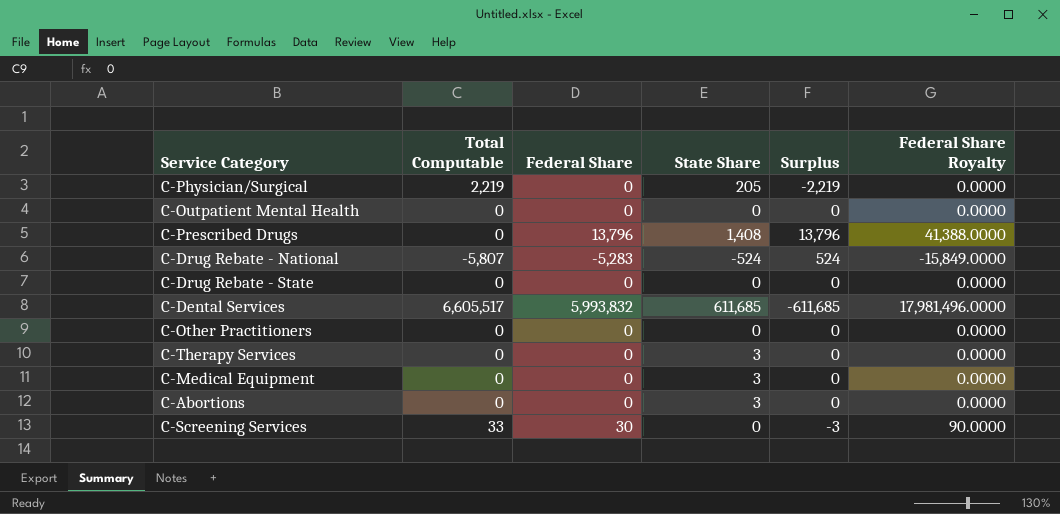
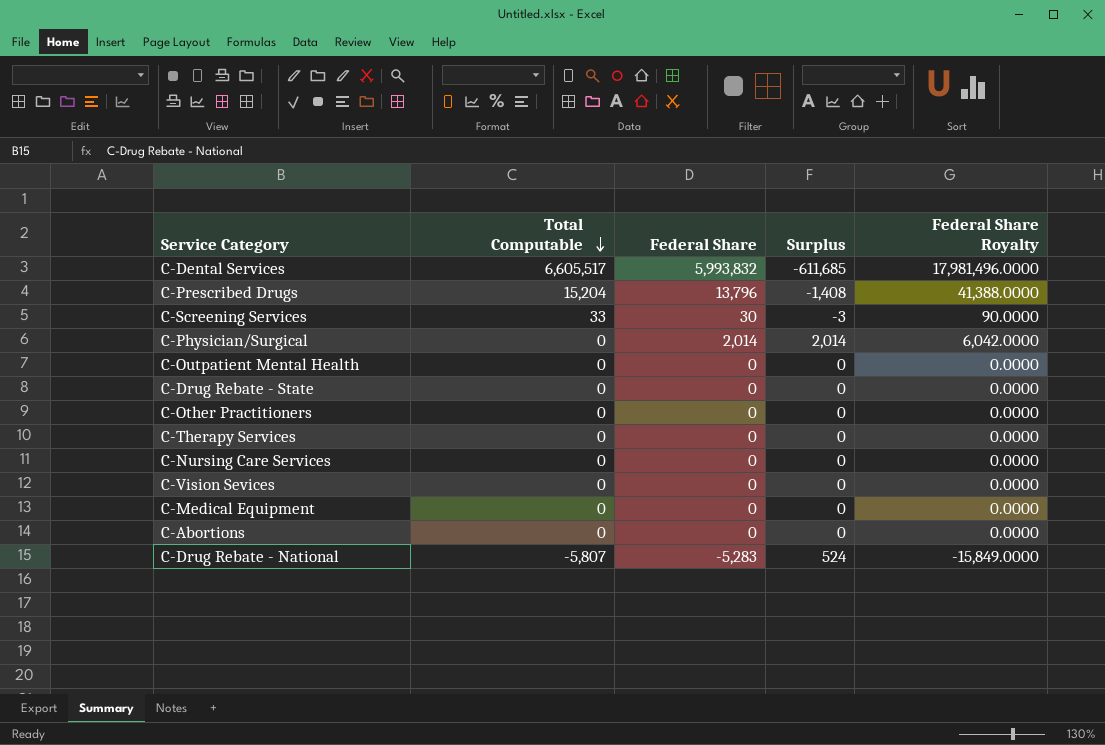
row order: none -> Total Computable descending
column State Share | position: 4 -> none
C-Prescribed Drugs | Total Computable: 0 -> 15,204
C-Prescribed Drugs | Surplus: 13,796 -> -1,408
C-Physician/Surgical | Total Computable: 2,219 -> 0
C-Physician/Surgical | Federal Share: 0 -> 2,014
C-Physician/Surgical | Surplus: -2,219 -> 2,014
C-Physician/Surgical | Federal Share Royalty: 0.0000 -> 6,042.0000
row C-Nursing Care Services: none -> 0 | 0 | 0 | 0.0000
row C-Vision Sevices: none -> 0 | 0 | 0 | 0.0000

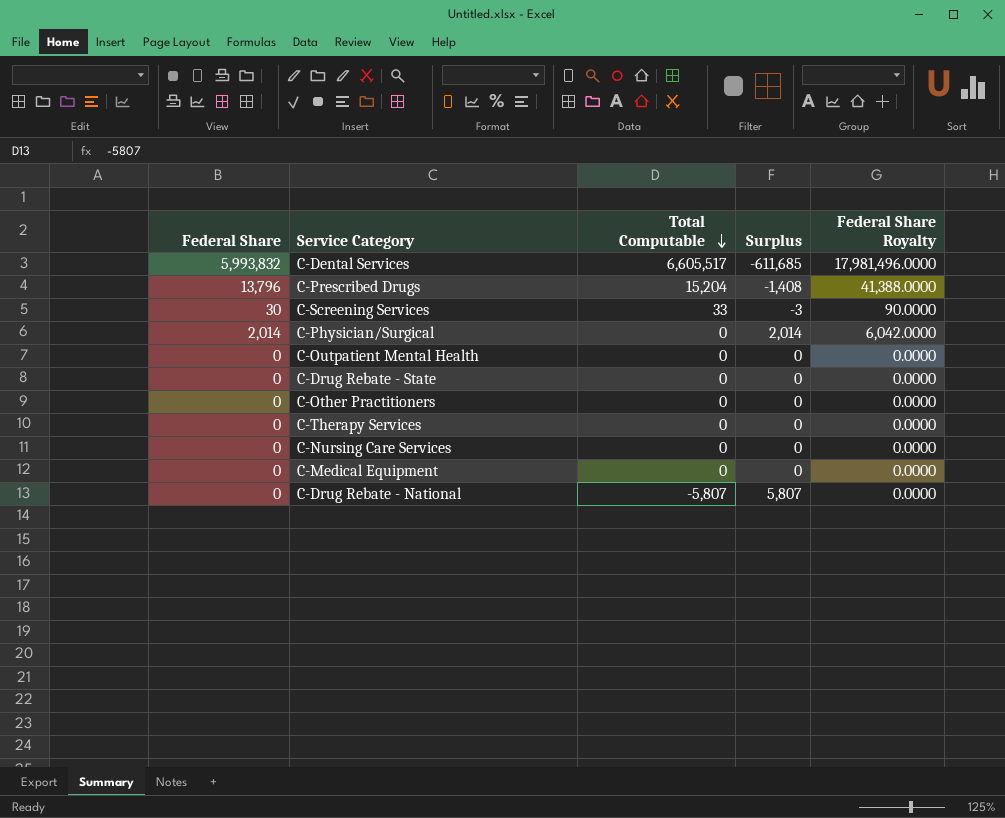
column Federal Share | position: 3 -> 1
row C-Vision Sevices: 0 | 0 | 0 | 0.0000 -> none
row C-Abortions: 0 | 0 | 0 | 0.0000 -> none
C-Drug Rebate - National | Federal Share: -5,283 -> 0
C-Drug Rebate - National | Surplus: 524 -> 5,807
C-Drug Rebate - National | Federal Share Royalty: -15,849.0000 -> 0.0000

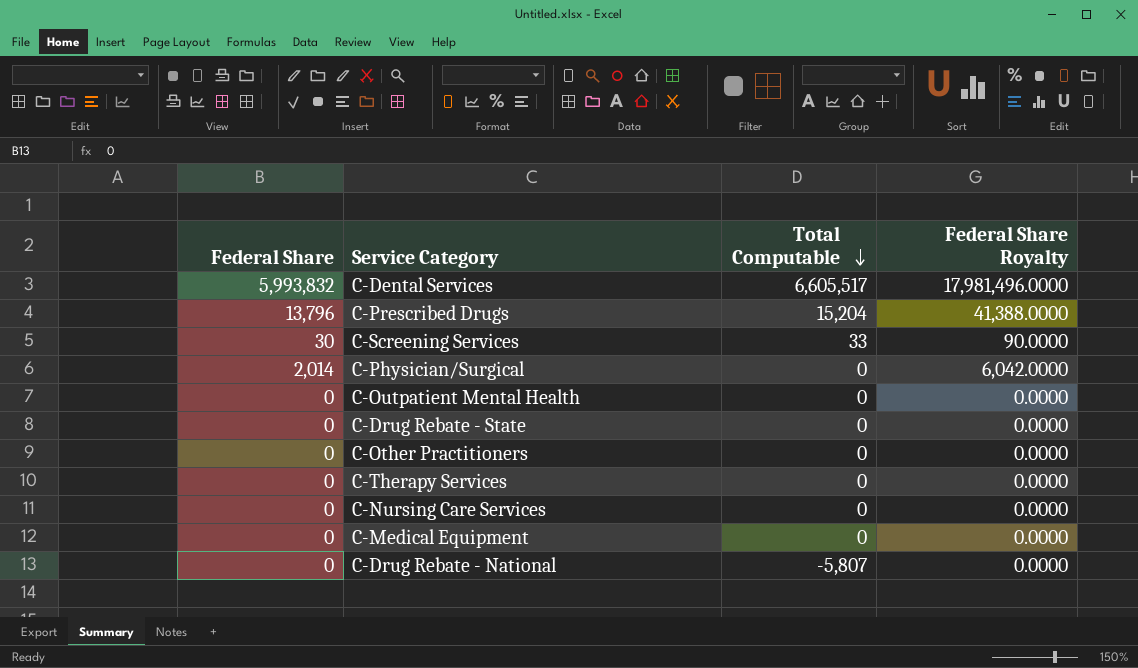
column Surplus | formula: [Federal Share] - [Total Computable] -> none

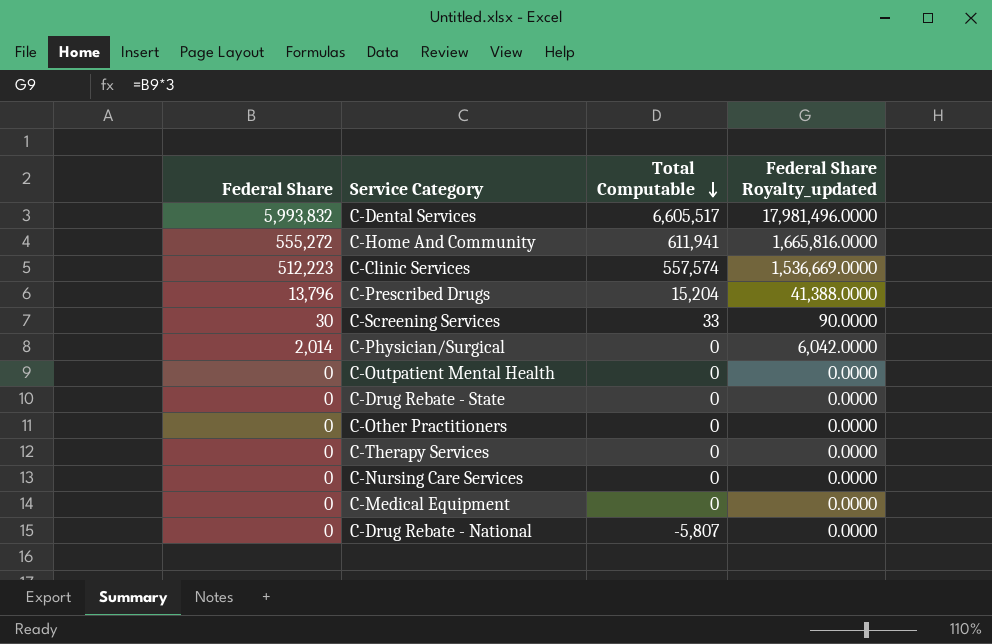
column name: Federal Share Royalty -> Federal Share Royalty_updated
row C-Home And Community: none -> 555,272 | 611,941 | 1,665,816.0000
row C-Clinic Services: none -> 512,223 | 557,574 | 1,536,669.0000

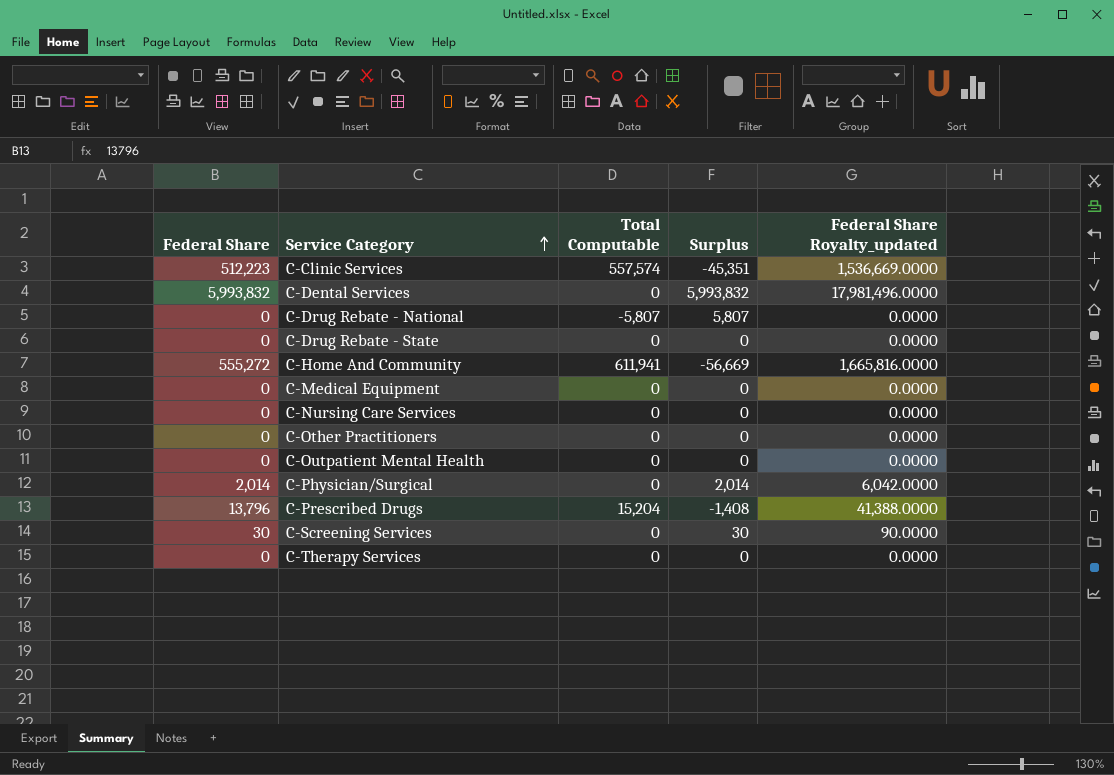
row order: Total Computable descending -> Service Category ascending
column Surplus | formula: none -> [Federal Share] - [Total Computable]
C-Dental Services | Total Computable: 6,605,517 -> 0
C-Screening Services | Total Computable: 33 -> 0

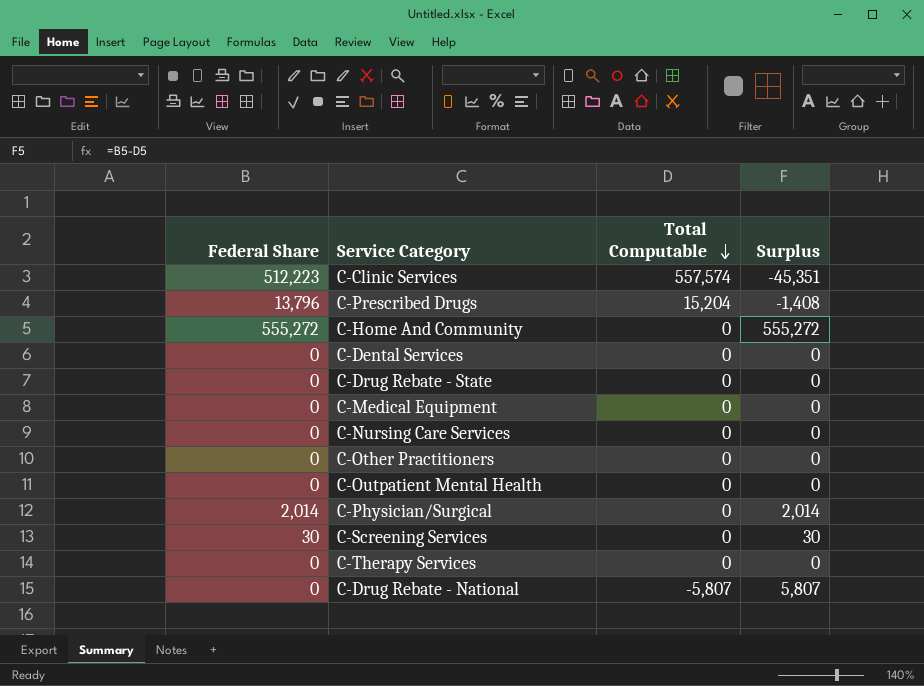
row order: Service Category ascending -> Total Computable descending
column Federal Share Royalty_updated | formula: [Federal Share] * 3 -> none
C-Home And Community | Total Computable: 611,941 -> 0
C-Home And Community | Surplus: -56,669 -> 555,272
C-Dental Services | Federal Share: 5,993,832 -> 0
C-Dental Services | Surplus: 5,993,832 -> 0

